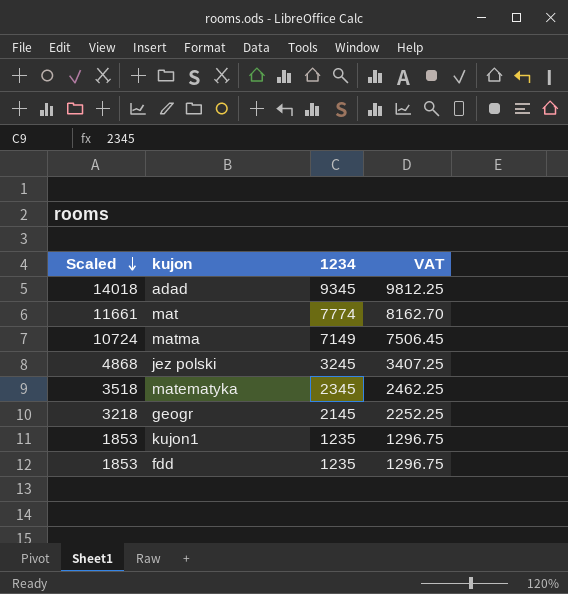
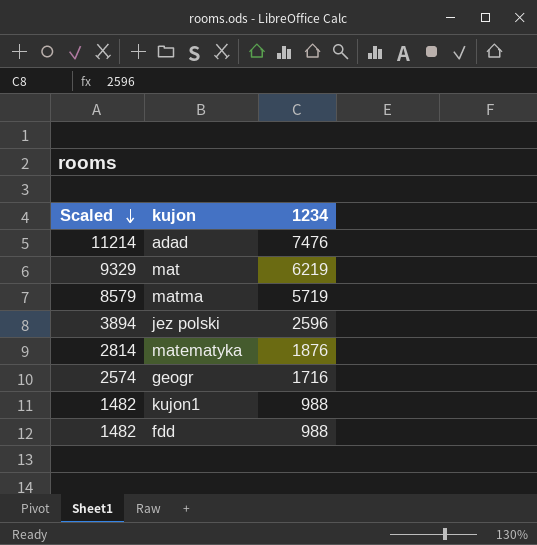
column VAT | formula: [1234] * 1.05 -> none
adad | Scaled: 14018 -> 11214
adad | 1234: 9345 -> 7476
mat | Scaled: 11661 -> 9329
mat | 1234: 7774 -> 6219
matma | Scaled: 10724 -> 8579
matma | 1234: 7149 -> 5719
jez polski | Scaled: 4868 -> 3894
jez polski | 1234: 3245 -> 2596
matematyka | Scaled: 3518 -> 2814
matematyka | 1234: 2345 -> 1876
geogr | Scaled: 3218 -> 2574
geogr | 1234: 2145 -> 1716
kujon1 | Scaled: 1853 -> 1482
kujon1 | 1234: 1235 -> 988
fdd | Scaled: 1853 -> 1482
fdd | 1234: 1235 -> 988

